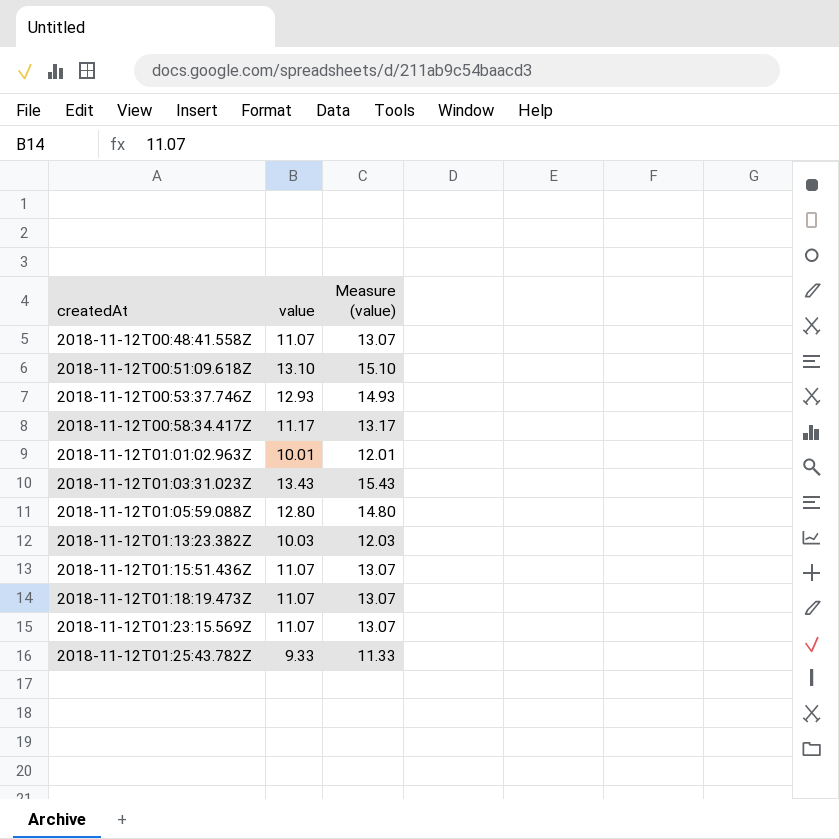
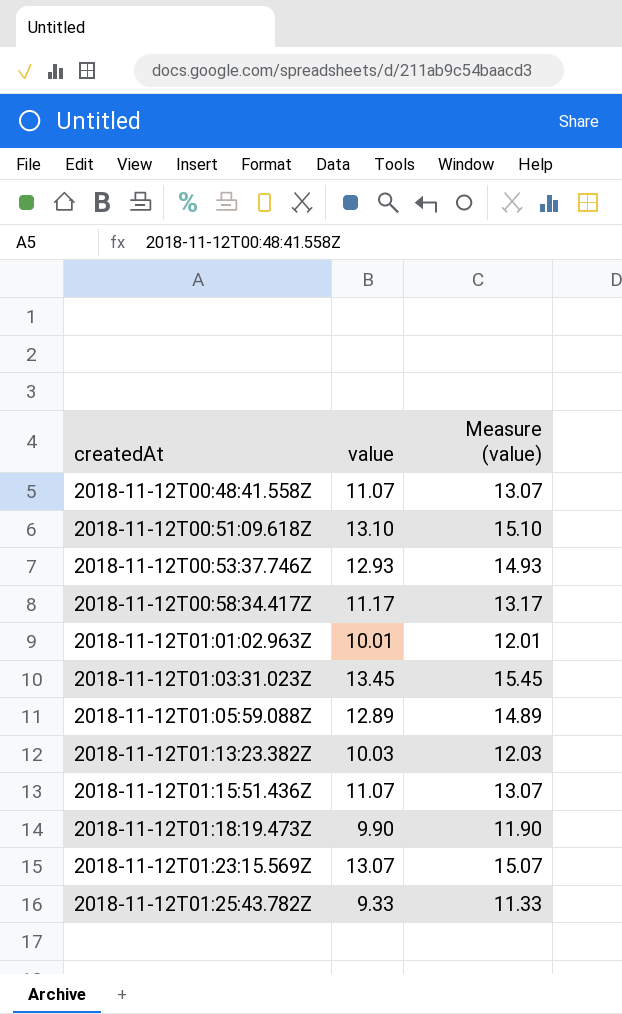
2018-11-12T01:03:31.023Z | value: 13.43 -> 13.45
2018-11-12T01:03:31.023Z | Measure (value): 15.43 -> 15.45
2018-11-12T01:05:59.088Z | value: 12.80 -> 12.89
2018-11-12T01:05:59.088Z | Measure (value): 14.80 -> 14.89
2018-11-12T01:18:19.473Z | value: 11.07 -> 9.90
2018-11-12T01:18:19.473Z | Measure (value): 13.07 -> 11.90
2018-11-12T01:23:15.569Z | value: 11.07 -> 13.07
2018-11-12T01:23:15.569Z | Measure (value): 13.07 -> 15.07

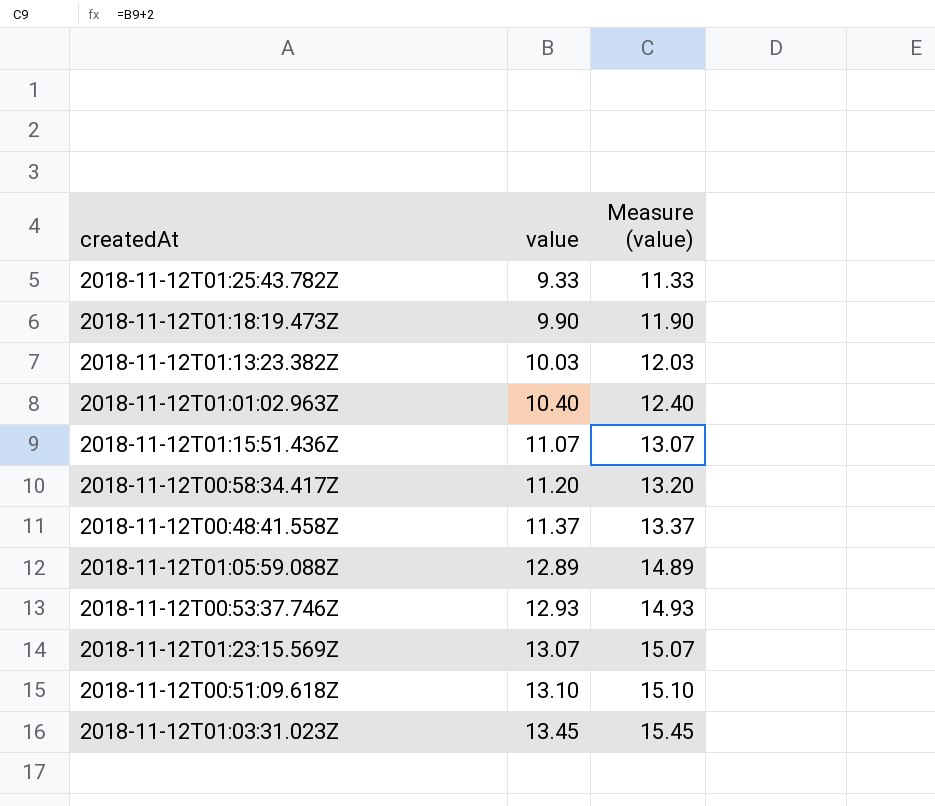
row order: createdAt ascending -> value ascending
2018-11-12T01:01:02.963Z | value: 10.01 -> 10.40
2018-11-12T01:01:02.963Z | Measure (value): 12.01 -> 12.40
2018-11-12T00:58:34.417Z | value: 11.17 -> 11.20
2018-11-12T00:58:34.417Z | Measure (value): 13.17 -> 13.20
2018-11-12T00:48:41.558Z | value: 11.07 -> 11.37
2018-11-12T00:48:41.558Z | Measure (value): 13.07 -> 13.37

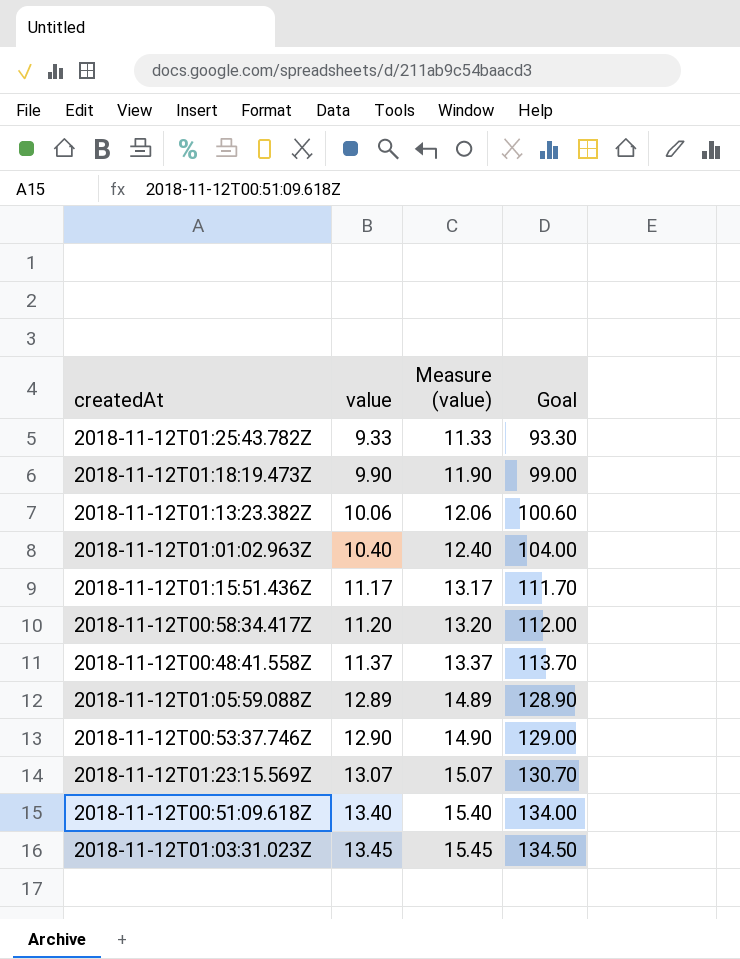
column Goal | formula: none -> [value] * 10
2018-11-12T01:13:23.382Z | value: 10.03 -> 10.06
2018-11-12T01:13:23.382Z | Measure (value): 12.03 -> 12.06
2018-11-12T01:15:51.436Z | value: 11.07 -> 11.17
2018-11-12T01:15:51.436Z | Measure (value): 13.07 -> 13.17
2018-11-12T00:53:37.746Z | value: 12.93 -> 12.90
2018-11-12T00:53:37.746Z | Measure (value): 14.93 -> 14.90
2018-11-12T00:51:09.618Z | value: 13.10 -> 13.40
2018-11-12T00:51:09.618Z | Measure (value): 15.10 -> 15.40

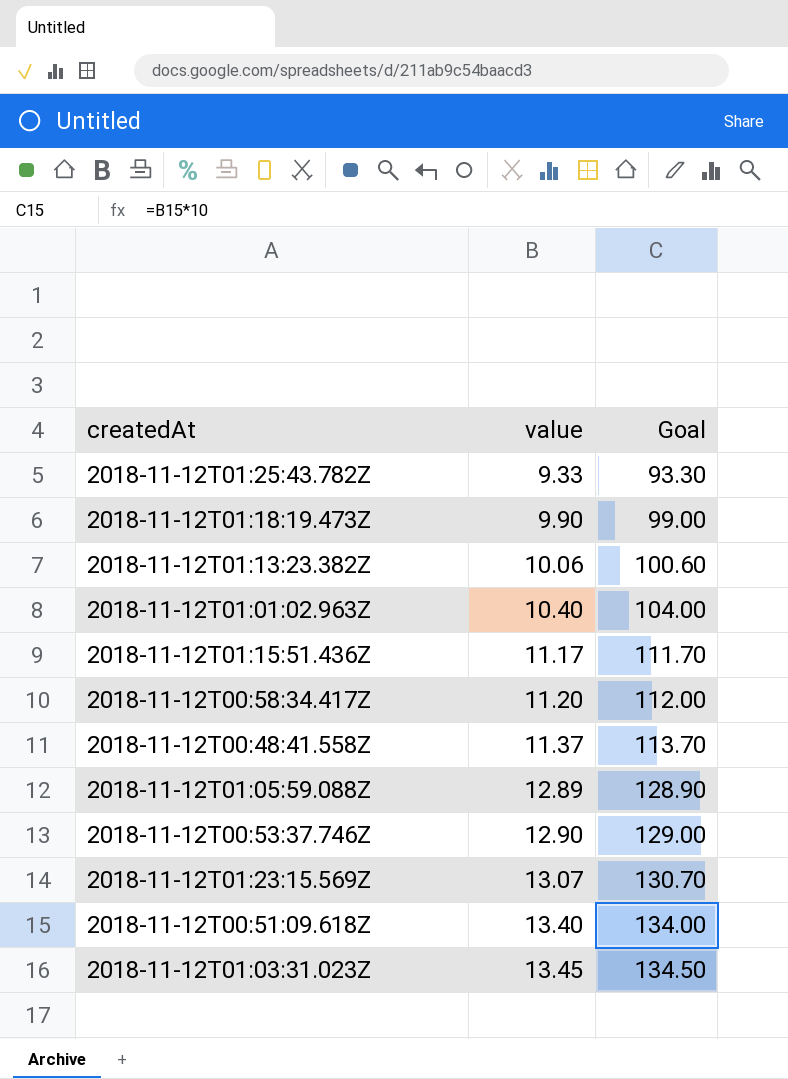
column Measure (value) | formula: [value] + 2 -> none

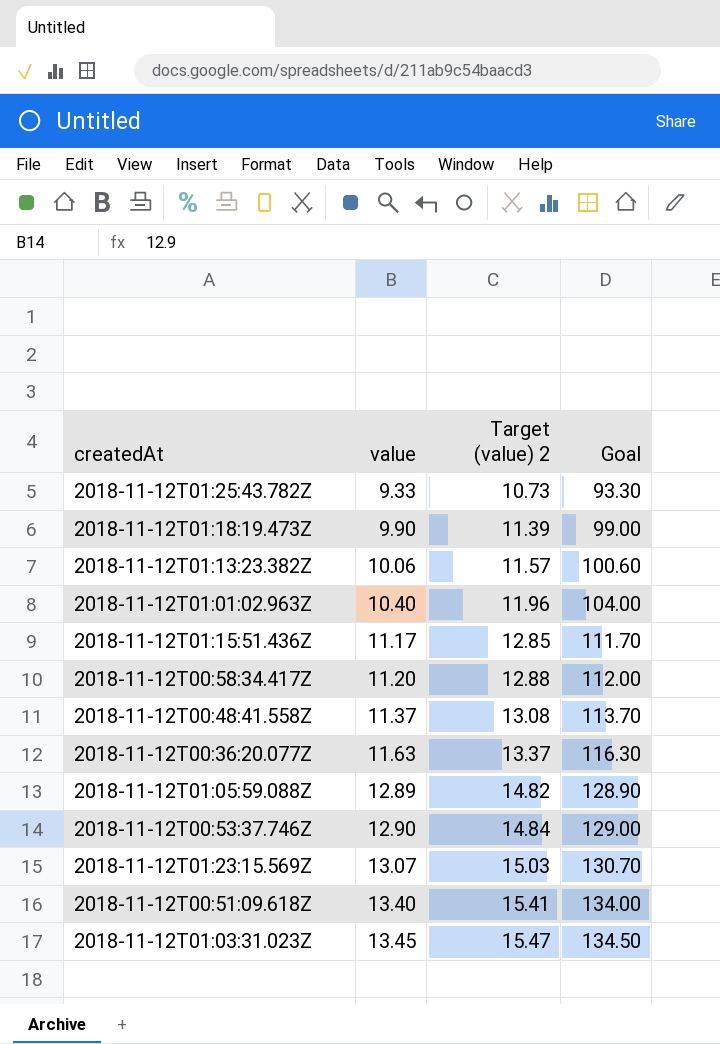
column Target (value) 2 | formula: none -> [value] * 1.15
row 2018-11-12T00:36:20.077Z: none -> 11.63 | 13.37 | 116.30

